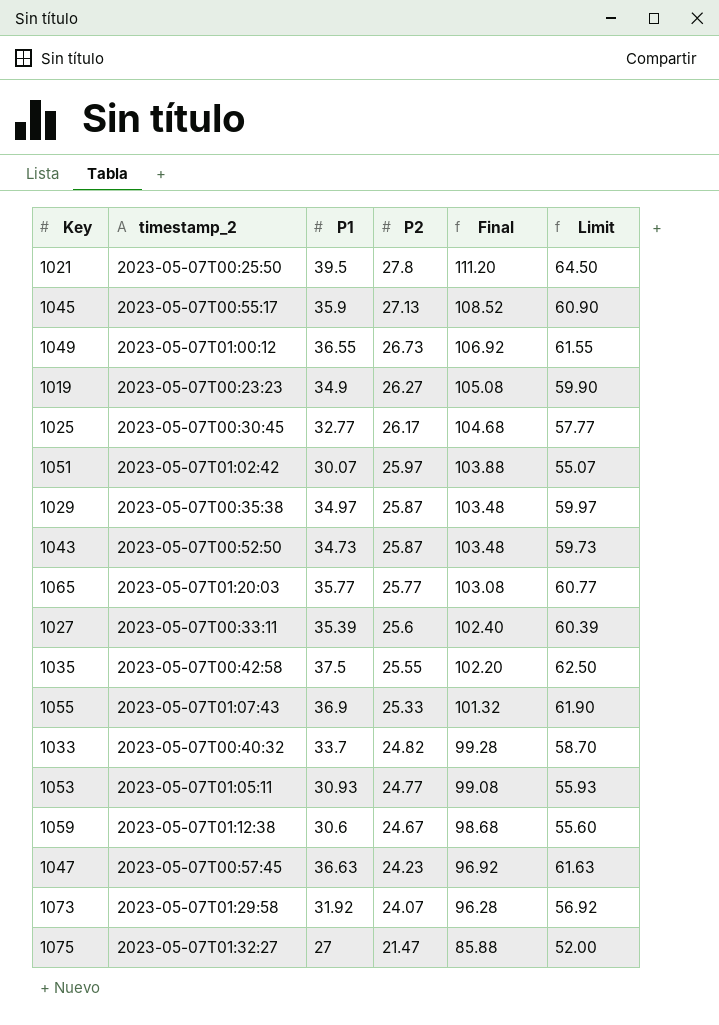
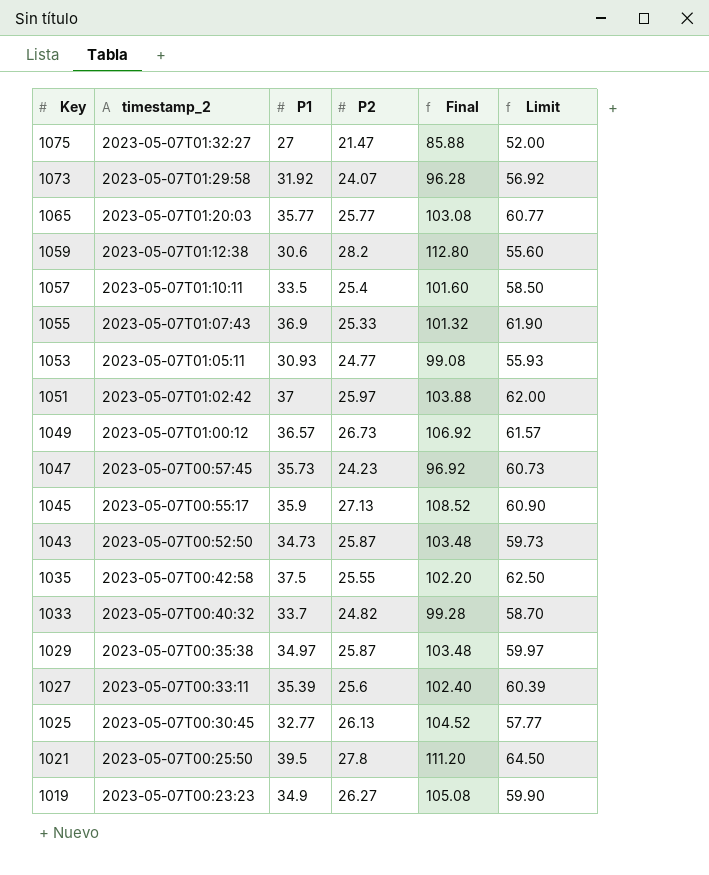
row order: P2 descending -> Key descending
1059 | P2: 24.67 -> 28.2
1059 | Final: 98.68 -> 112.80
row 1057: none -> 2023-05-07T01:10:11 | 33.5 | 25.4 | 101.60 | 58.50
1051 | P1: 30.07 -> 37
1051 | Limit: 55.07 -> 62.00
1049 | P1: 36.55 -> 36.57
1049 | Limit: 61.55 -> 61.57
1047 | P1: 36.63 -> 35.73
1047 | Limit: 61.63 -> 60.73
1025 | P2: 26.17 -> 26.13
1025 | Final: 104.68 -> 104.52

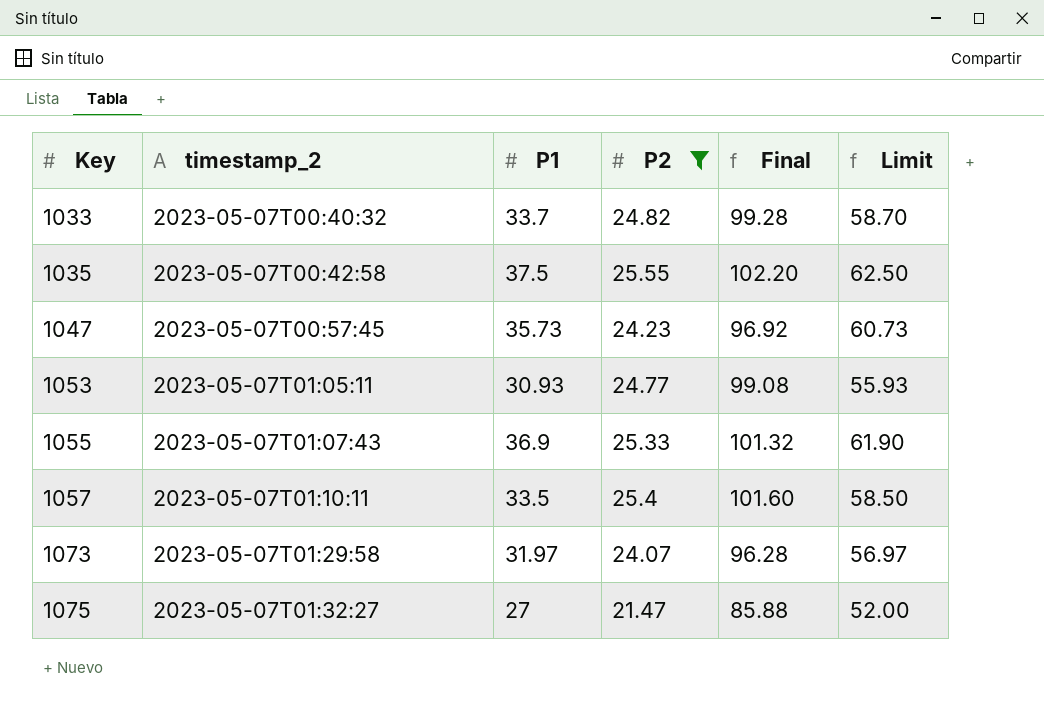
filter: none -> P2 <= 25.55
row order: Key descending -> Key ascending
1073 | P1: 31.92 -> 31.97
1073 | Limit: 56.92 -> 56.97

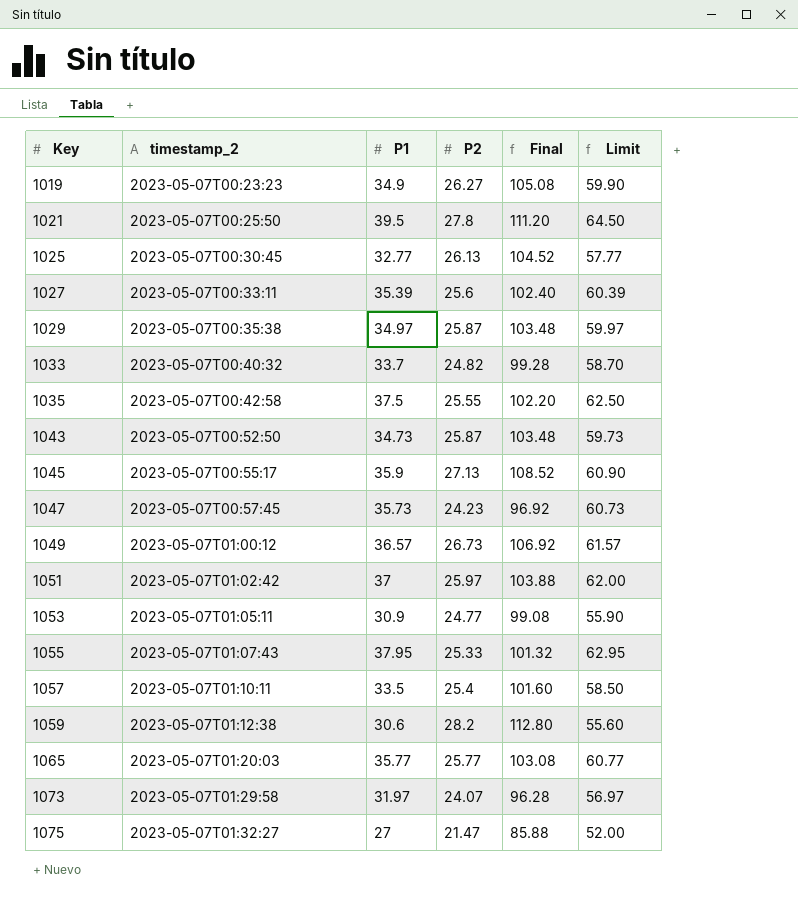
filter: P2 <= 25.55 -> none
1053 | P1: 30.93 -> 30.9
1053 | Limit: 55.93 -> 55.90
1055 | P1: 36.9 -> 37.95
1055 | Limit: 61.90 -> 62.95

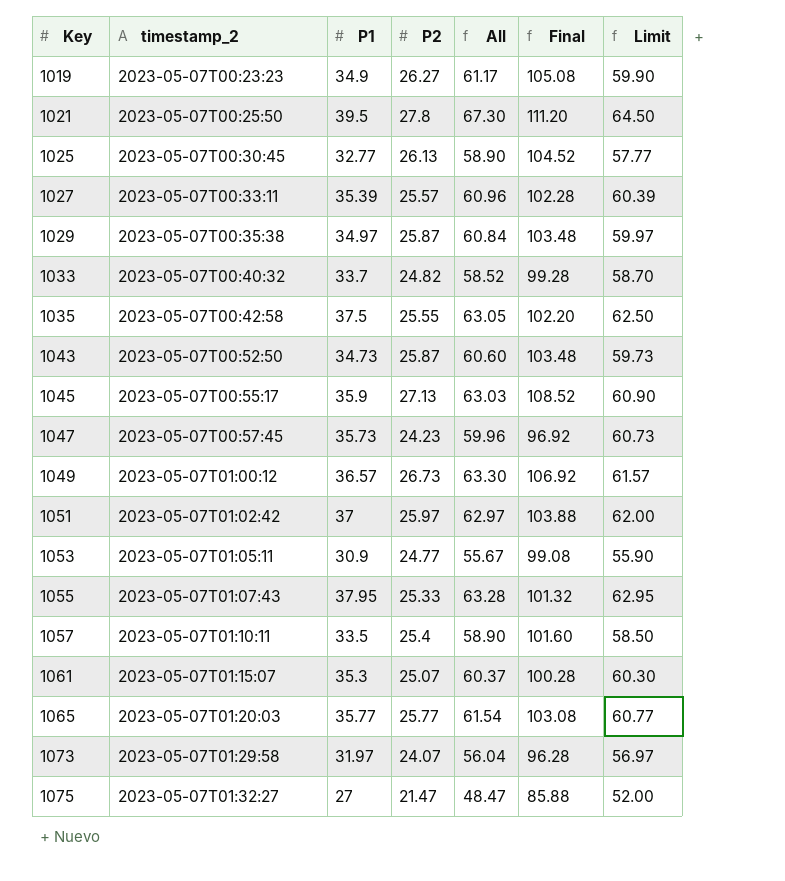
column All | formula: none -> [P1] + [P2]
row 1059: 2023-05-07T01:12:38 | 30.6 | 28.2 | 112.80 | 55.60 -> none
1027 | P2: 25.6 -> 25.57
1027 | Final: 102.40 -> 102.28
row 1061: none -> 2023-05-07T01:15:07 | 35.3 | 25.07 | 60.37 | 100.28 | 60.30

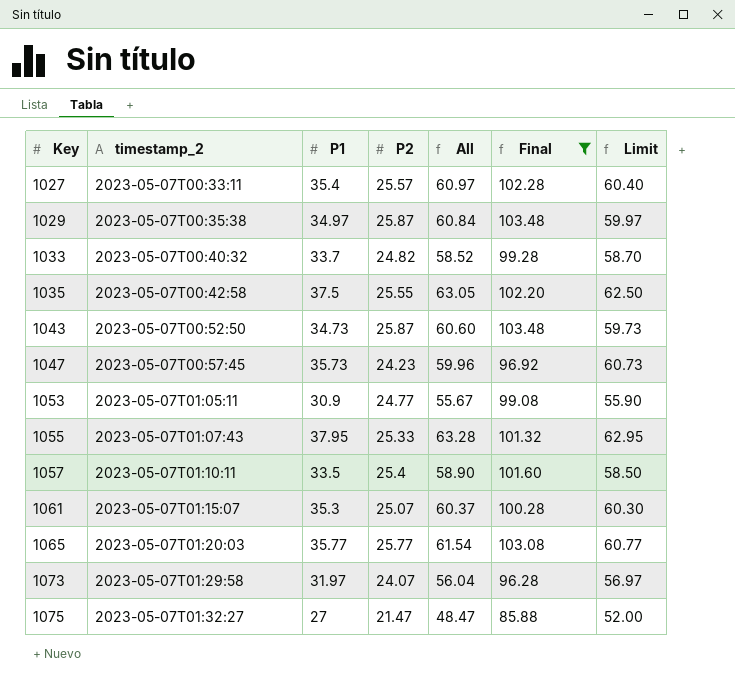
filter: none -> Final <= 103.48
1027 | P1: 35.39 -> 35.4
1027 | All: 60.96 -> 60.97
1027 | Limit: 60.39 -> 60.40

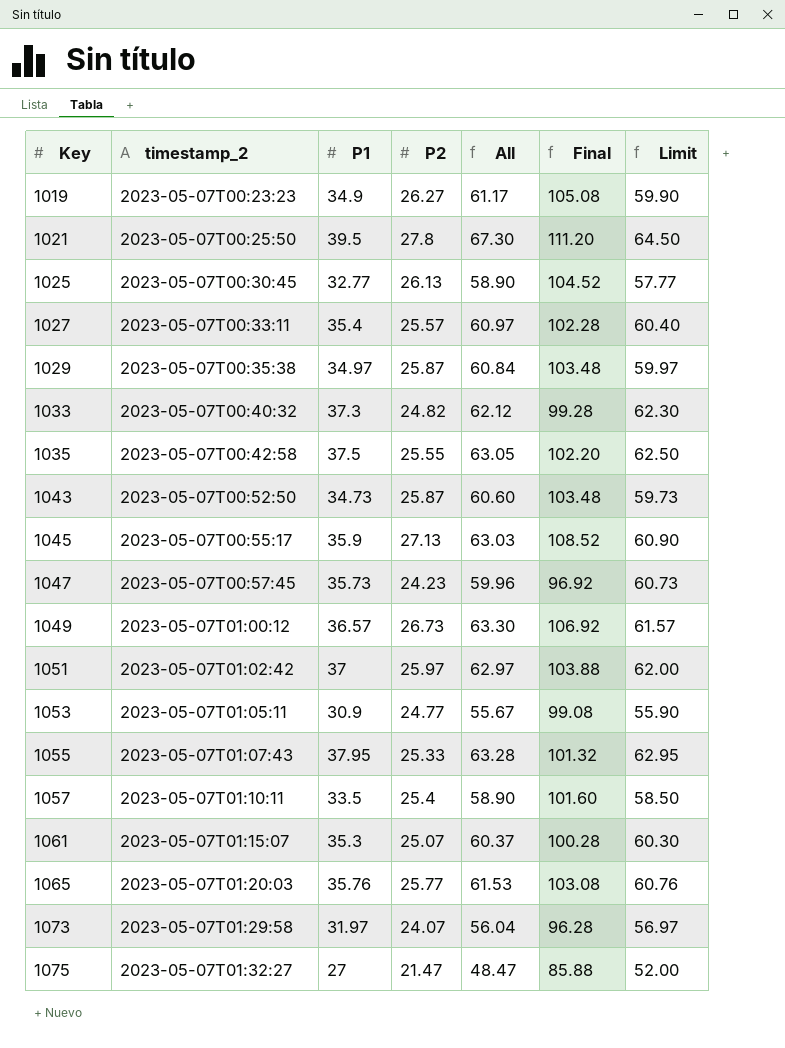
filter: Final <= 103.48 -> none
1033 | P1: 33.7 -> 37.3
1033 | All: 58.52 -> 62.12
1033 | Limit: 58.70 -> 62.30
1065 | P1: 35.77 -> 35.76
1065 | All: 61.54 -> 61.53
1065 | Limit: 60.77 -> 60.76

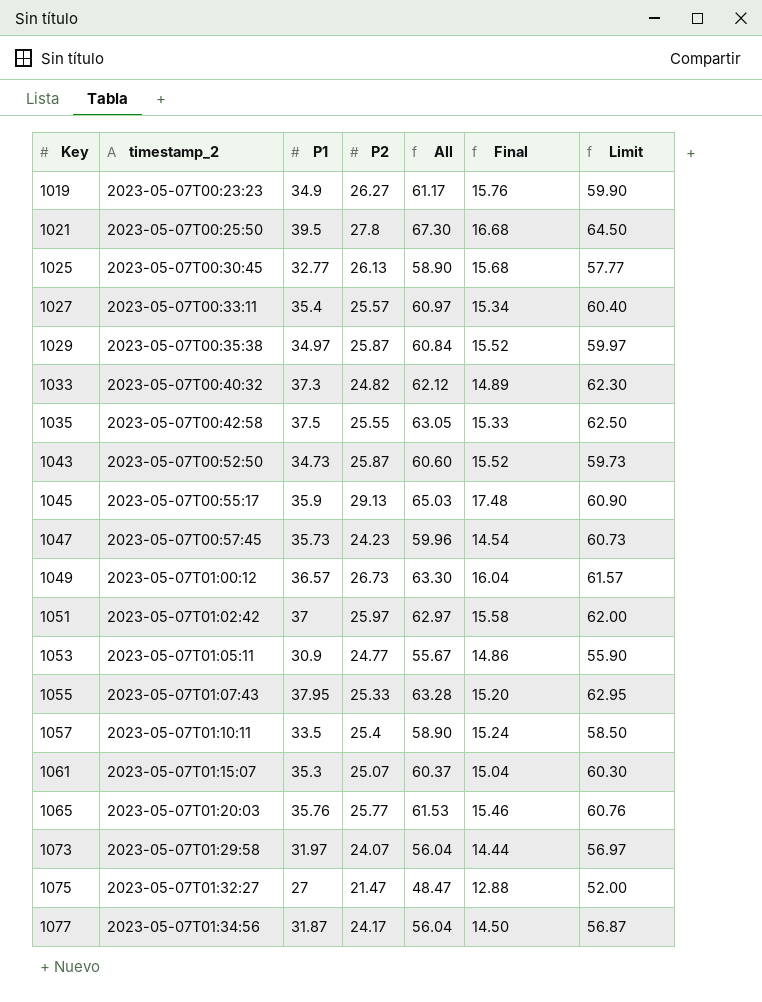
column Final | formula: [P2] * 4 -> [P2] * 0.6
1045 | P2: 27.13 -> 29.13
1045 | All: 63.03 -> 65.03
row 1077: none -> 2023-05-07T01:34:56 | 31.87 | 24.17 | 56.04 | 14.50 | 56.87

